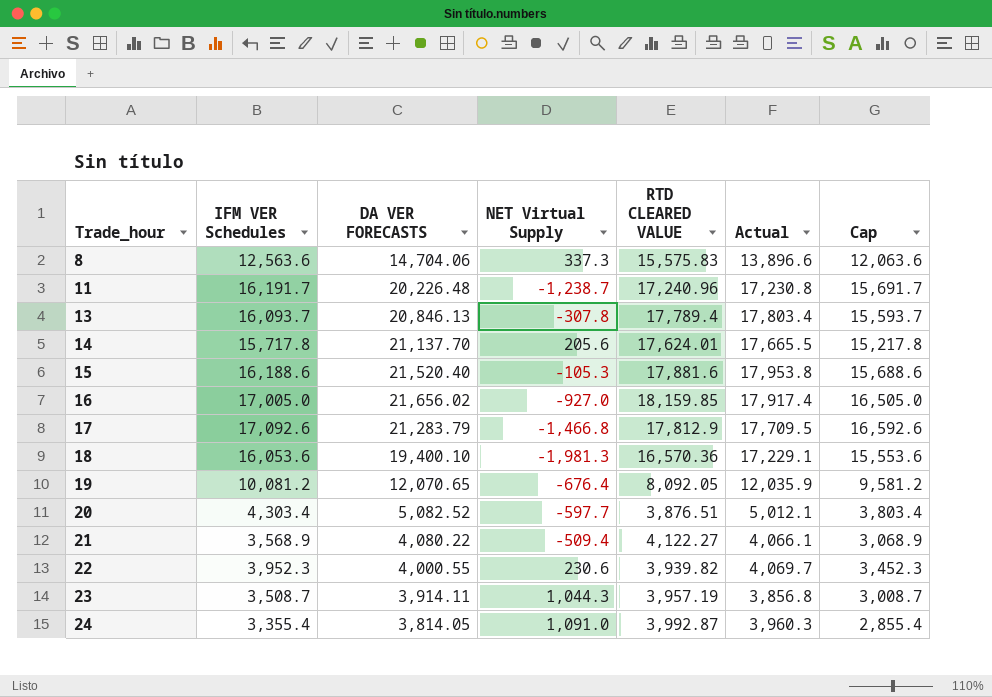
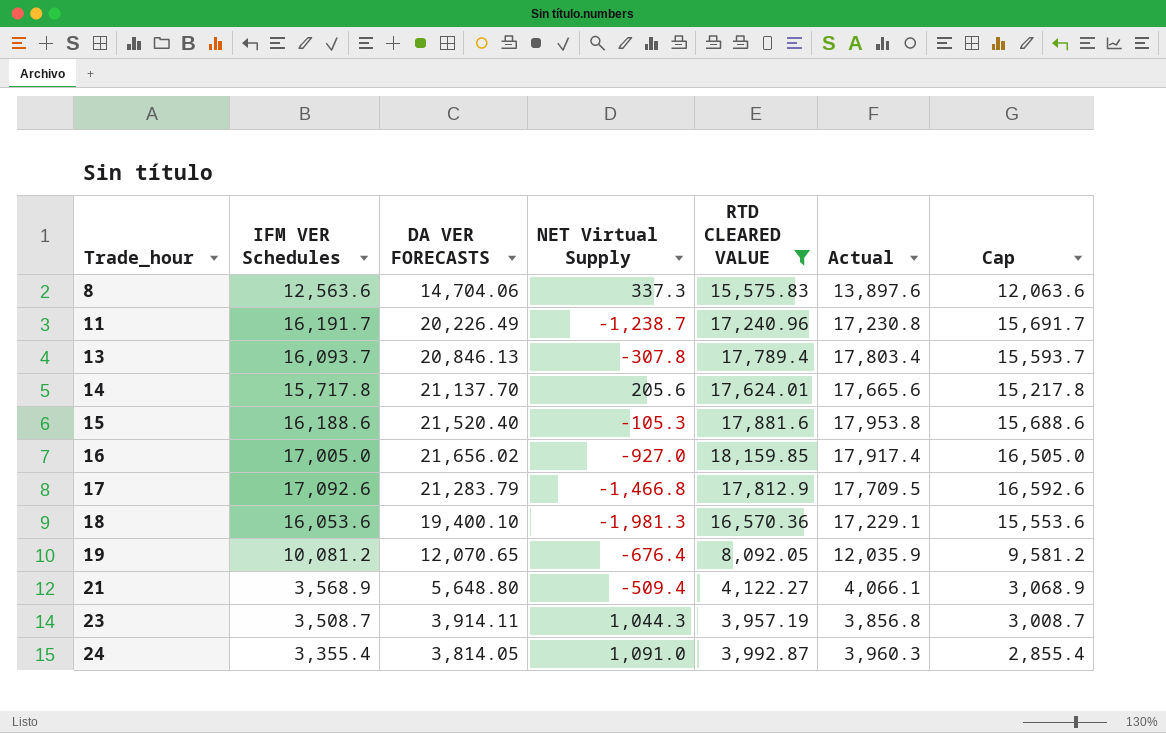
filter: none -> RTD CLEARED VALUE >= 3,957.19
8 | Actual: 13,896.6 -> 13,897.6
11 | DA VER FORECASTS: 20,226.48 -> 20,226.49
14 | Actual: 17,665.5 -> 17,665.6
21 | DA VER FORECASTS: 4,080.22 -> 5,648.80

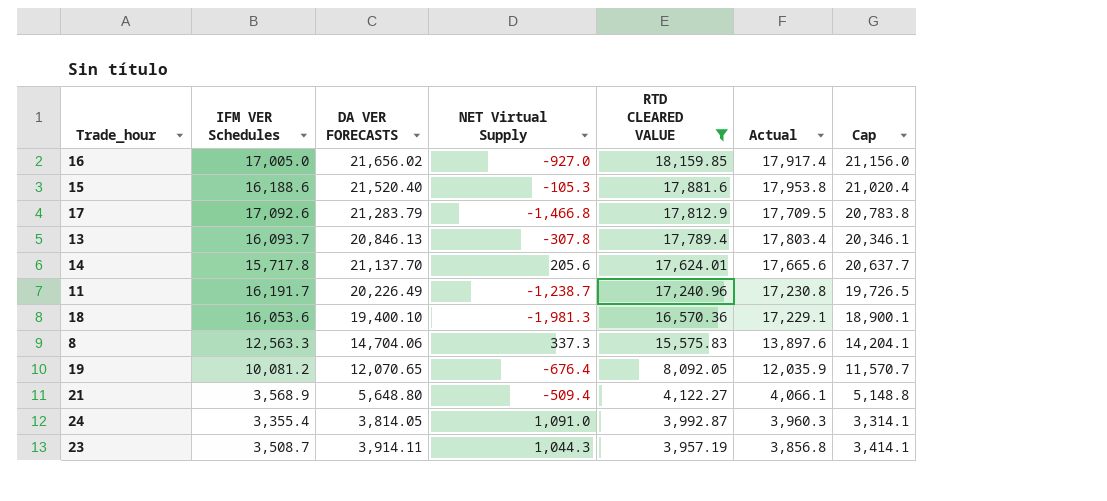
row order: Trade_hour ascending -> RTD CLEARED VALUE descending
column Cap | formula: [IFM VER Schedules] - 500 -> [DA VER FORECASTS] - 500
8 | IFM VER Schedules: 12,563.6 -> 12,563.3

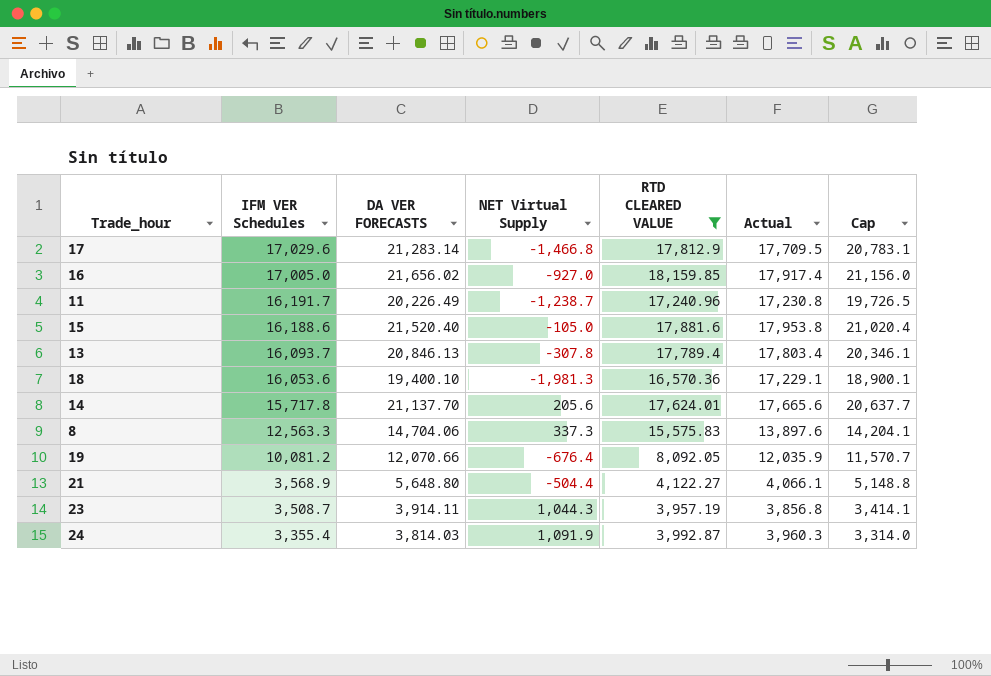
row order: RTD CLEARED VALUE descending -> IFM VER Schedules descending
17 | IFM VER Schedules: 17,092.6 -> 17,029.6
17 | DA VER FORECASTS: 21,283.79 -> 21,283.14
17 | Cap: 20,783.8 -> 20,783.1
15 | NET Virtual Supply: -105.3 -> -105.0
19 | DA VER FORECASTS: 12,070.65 -> 12,070.66
21 | NET Virtual Supply: -509.4 -> -504.4
24 | DA VER FORECASTS: 3,814.05 -> 3,814.03
24 | NET Virtual Supply: 1,091.0 -> 1,091.9
24 | Cap: 3,314.1 -> 3,314.0

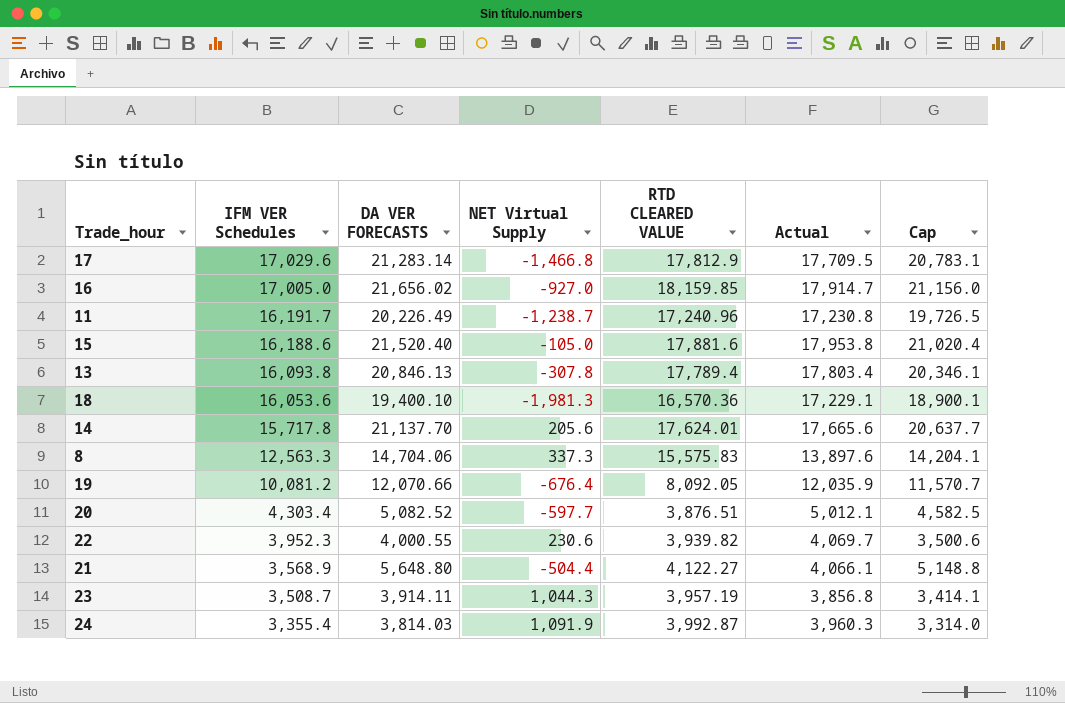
filter: RTD CLEARED VALUE >= 3,957.19 -> none
16 | Actual: 17,917.4 -> 17,914.7
13 | IFM VER Schedules: 16,093.7 -> 16,093.8

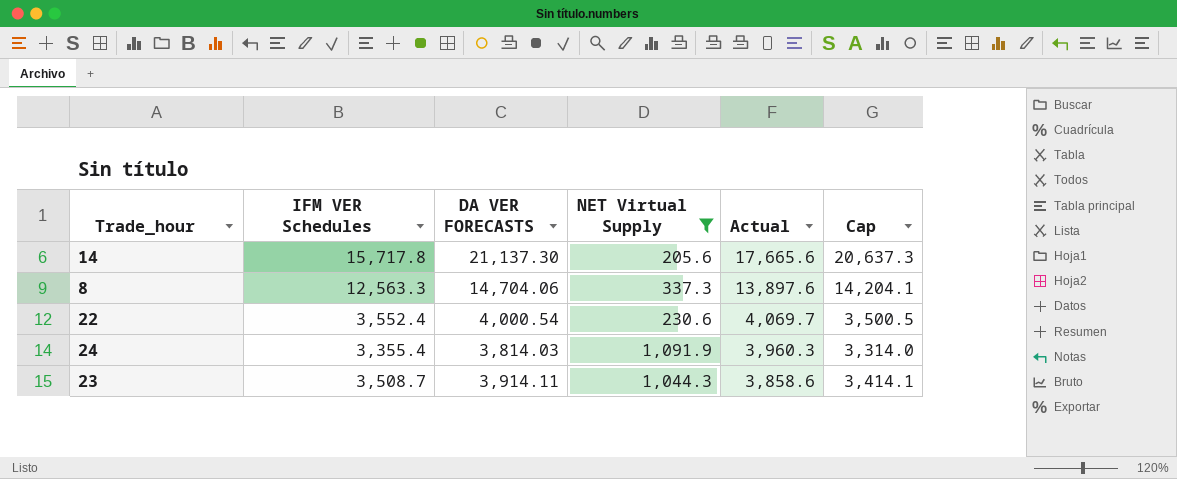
filter: none -> NET Virtual Supply >= 205.6
row order: IFM VER Schedules descending -> Actual descending
column RTD CLEARED VALUE | position: 5 -> none
14 | DA VER FORECASTS: 21,137.70 -> 21,137.30
14 | Cap: 20,637.7 -> 20,637.3
22 | IFM VER Schedules: 3,952.3 -> 3,552.4
22 | DA VER FORECASTS: 4,000.55 -> 4,000.54
22 | Cap: 3,500.6 -> 3,500.5
23 | Actual: 3,856.8 -> 3,858.6

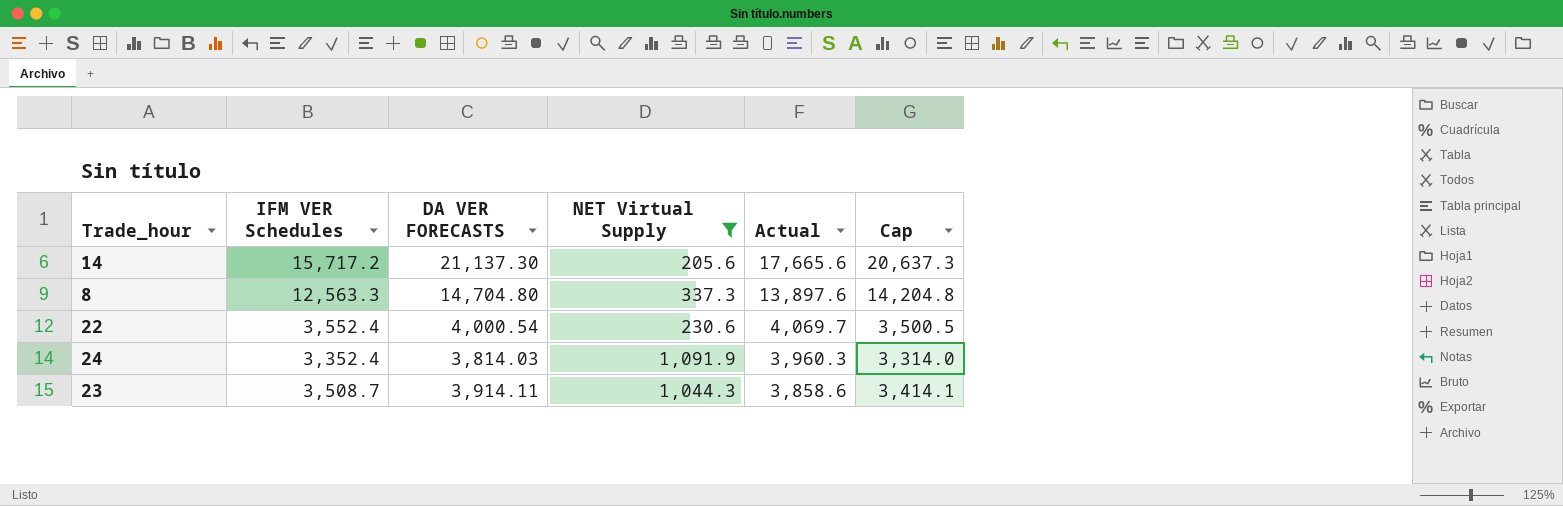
14 | IFM VER Schedules: 15,717.8 -> 15,717.2
8 | DA VER FORECASTS: 14,704.06 -> 14,704.80
8 | Cap: 14,204.1 -> 14,204.8
24 | IFM VER Schedules: 3,355.4 -> 3,352.4

